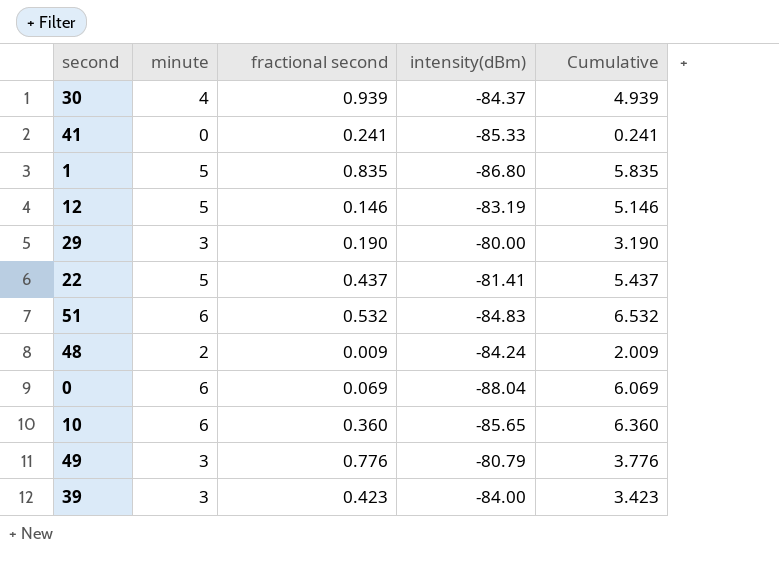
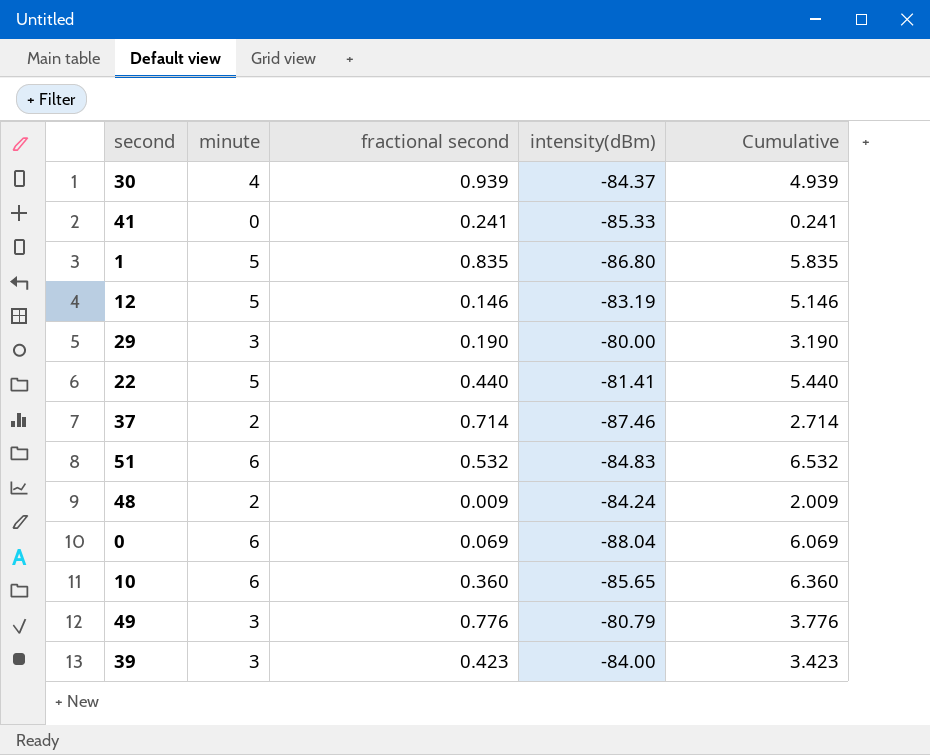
22 | fractional second: 0.437 -> 0.440
22 | Cumulative: 5.437 -> 5.440
row 37: none -> 2 | 0.714 | -87.46 | 2.714

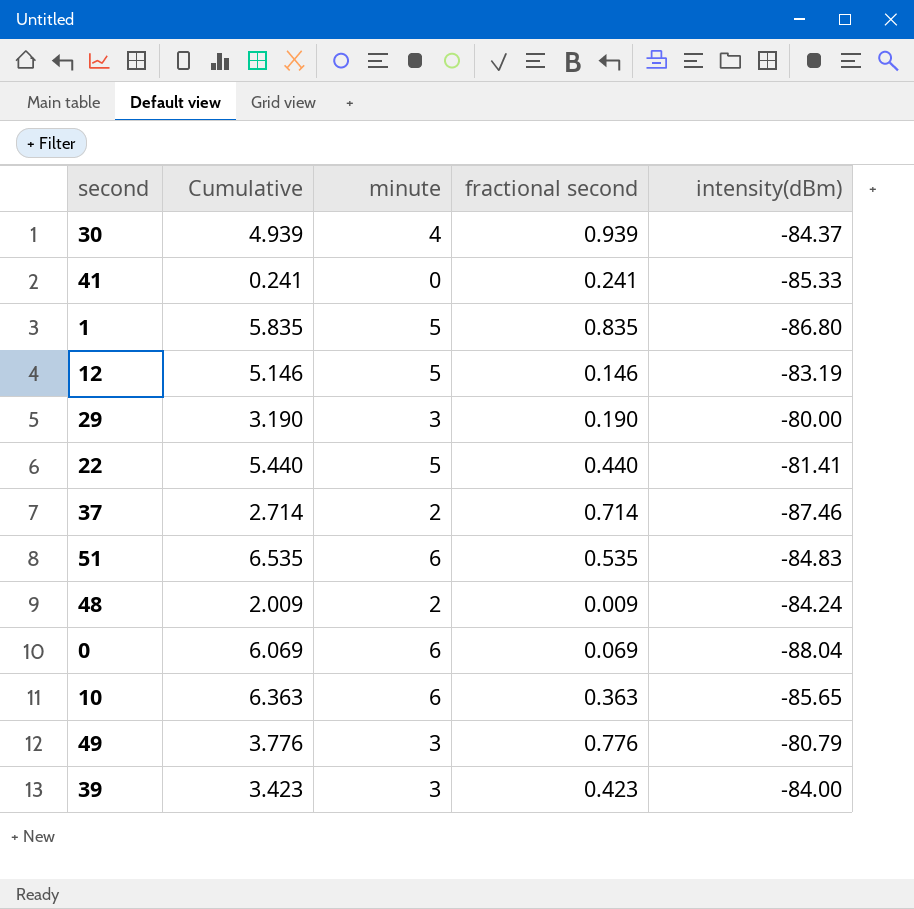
column Cumulative | position: 5 -> 2
51 | Cumulative: 6.532 -> 6.535
51 | fractional second: 0.532 -> 0.535
10 | Cumulative: 6.360 -> 6.363
10 | fractional second: 0.360 -> 0.363

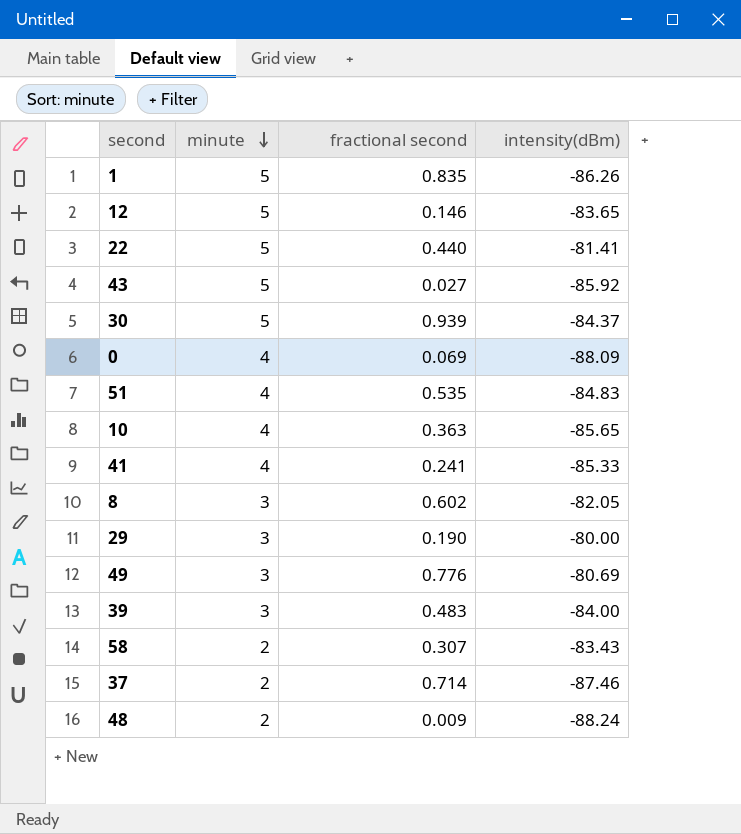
row order: none -> minute descending
column Cumulative | formula: [minute] + [fractional second] -> none
1 | intensity(dBm): -86.80 -> -86.26
12 | intensity(dBm): -83.19 -> -83.65
row 43: none -> 5 | 0.027 | -85.92
30 | minute: 4 -> 5
0 | minute: 6 -> 4
0 | intensity(dBm): -88.04 -> -88.09
51 | minute: 6 -> 4
10 | minute: 6 -> 4
41 | minute: 0 -> 4
row 8: none -> 3 | 0.602 | -82.05
49 | intensity(dBm): -80.79 -> -80.69
39 | fractional second: 0.423 -> 0.483
row 58: none -> 2 | 0.307 | -83.43
48 | intensity(dBm): -84.24 -> -88.24

